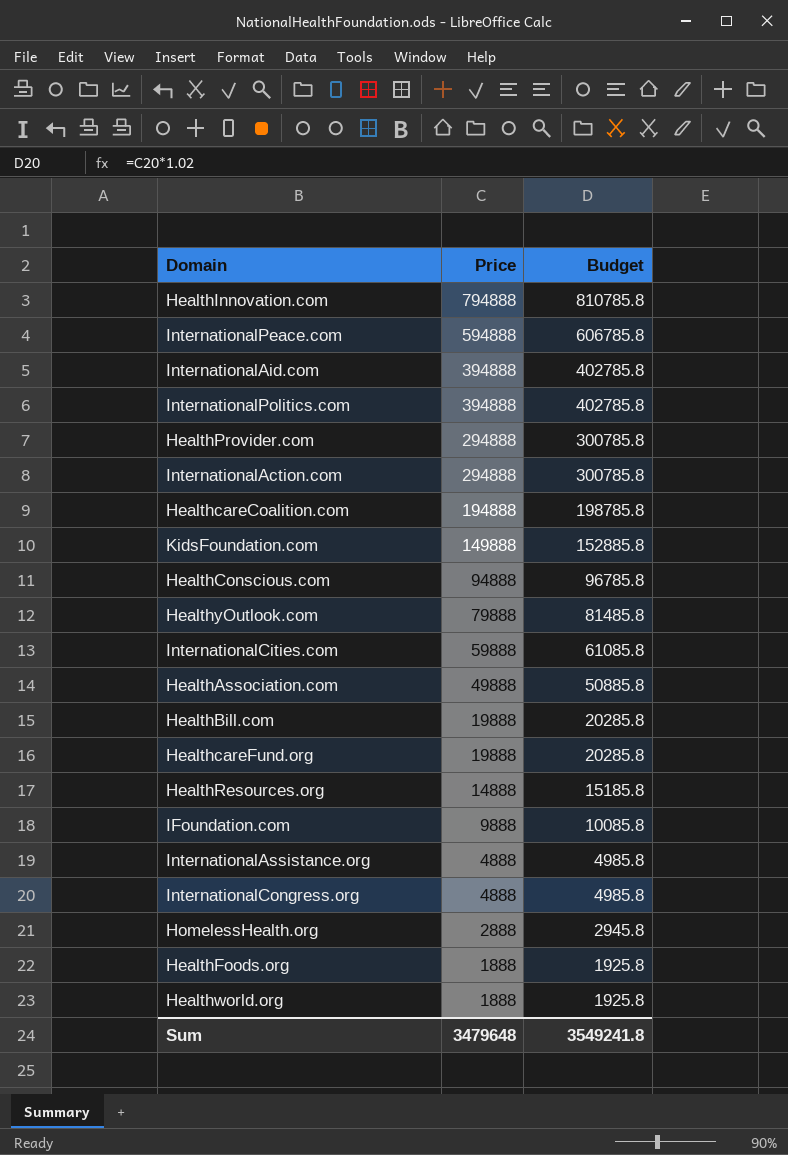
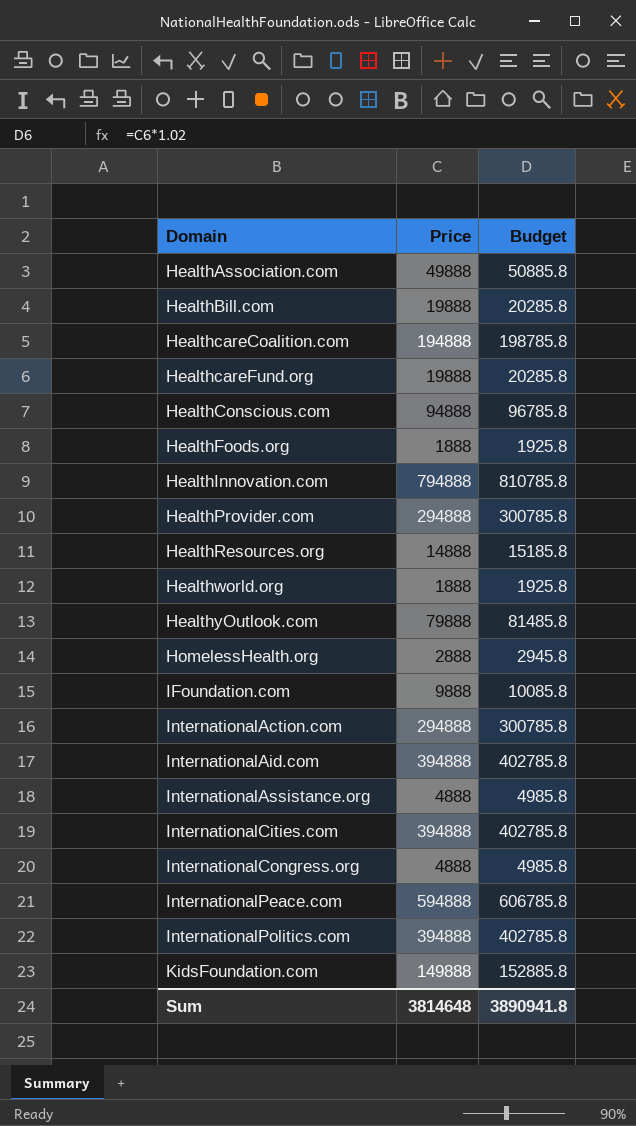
row order: Price descending -> Domain ascending
InternationalCities.com | Price: 59888 -> 394888
InternationalCities.com | Budget: 61085.8 -> 402785.8
Sum | Price: 3479648 -> 3814648
Sum | Budget: 3549241.8 -> 3890941.8

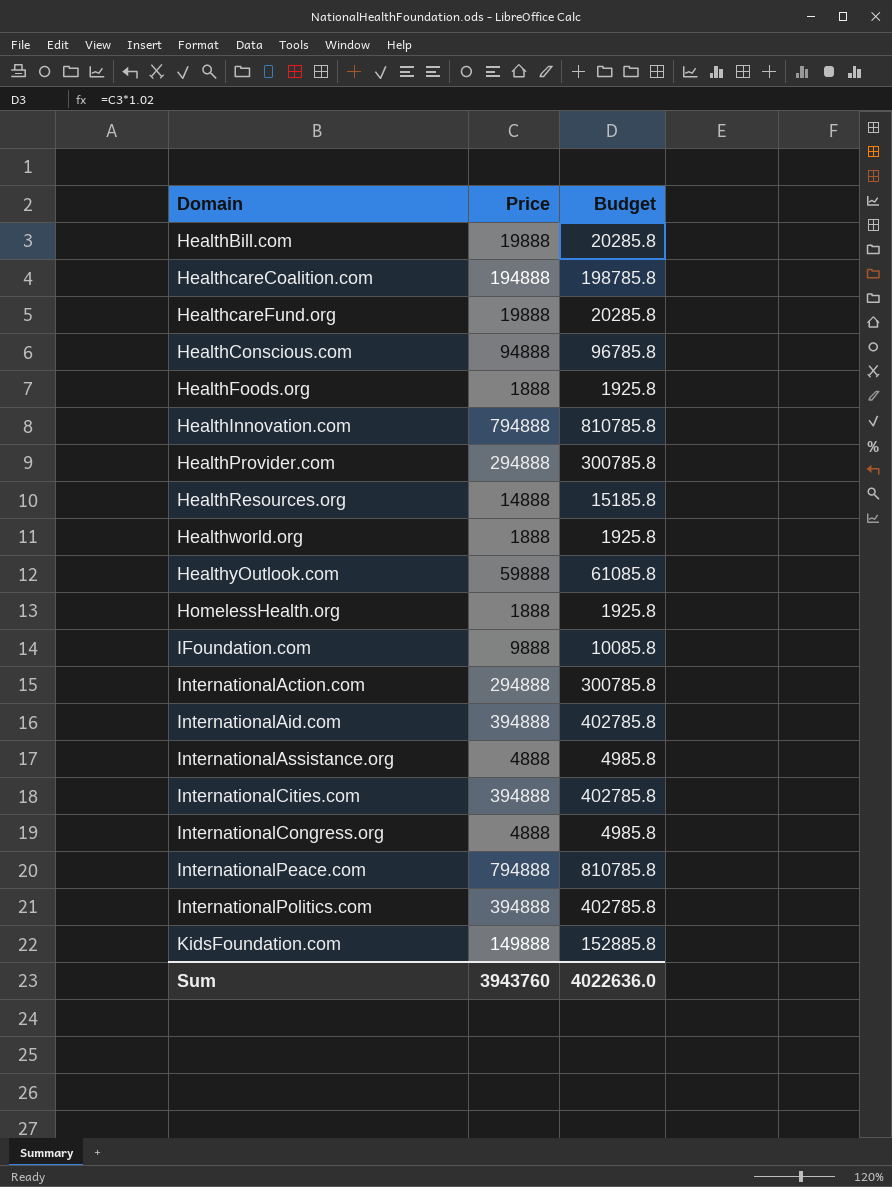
row HealthAssociation.com: 49888 | 50885.8 -> none
HealthyOutlook.com | Price: 79888 -> 59888
HealthyOutlook.com | Budget: 81485.8 -> 61085.8
HomelessHealth.org | Price: 2888 -> 1888
HomelessHealth.org | Budget: 2945.8 -> 1925.8
InternationalPeace.com | Price: 594888 -> 794888
InternationalPeace.com | Budget: 606785.8 -> 810785.8
Sum | Price: 3814648 -> 3943760
Sum | Budget: 3890941.8 -> 4022636.0

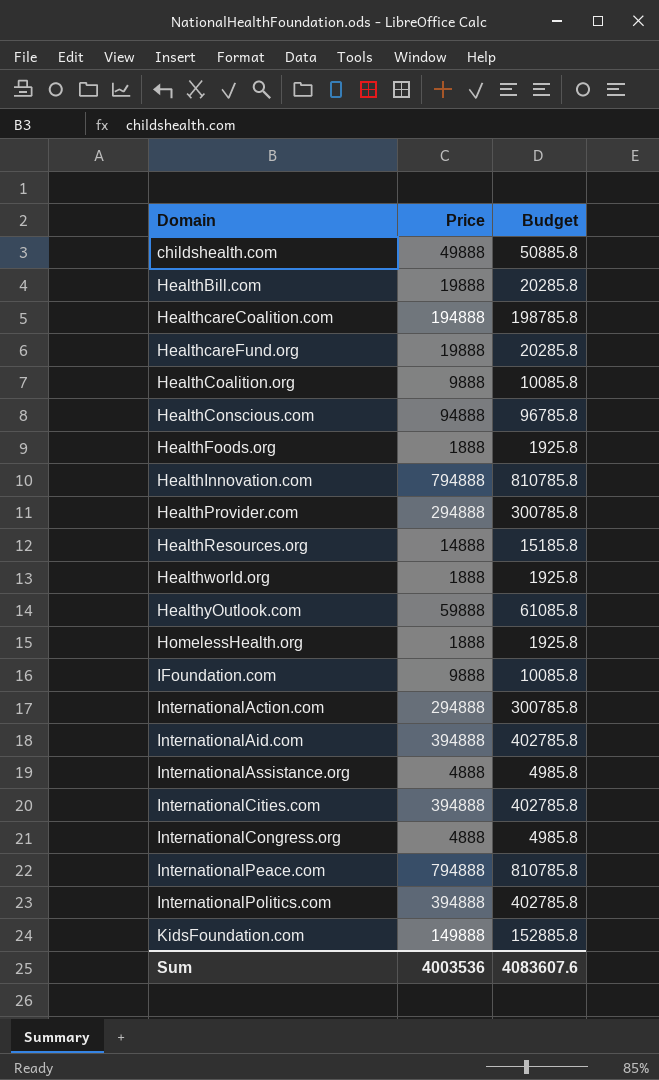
row childshealth.com: none -> 49888 | 50885.8
row HealthCoalition.org: none -> 9888 | 10085.8
Sum | Price: 3943760 -> 4003536
Sum | Budget: 4022636.0 -> 4083607.6

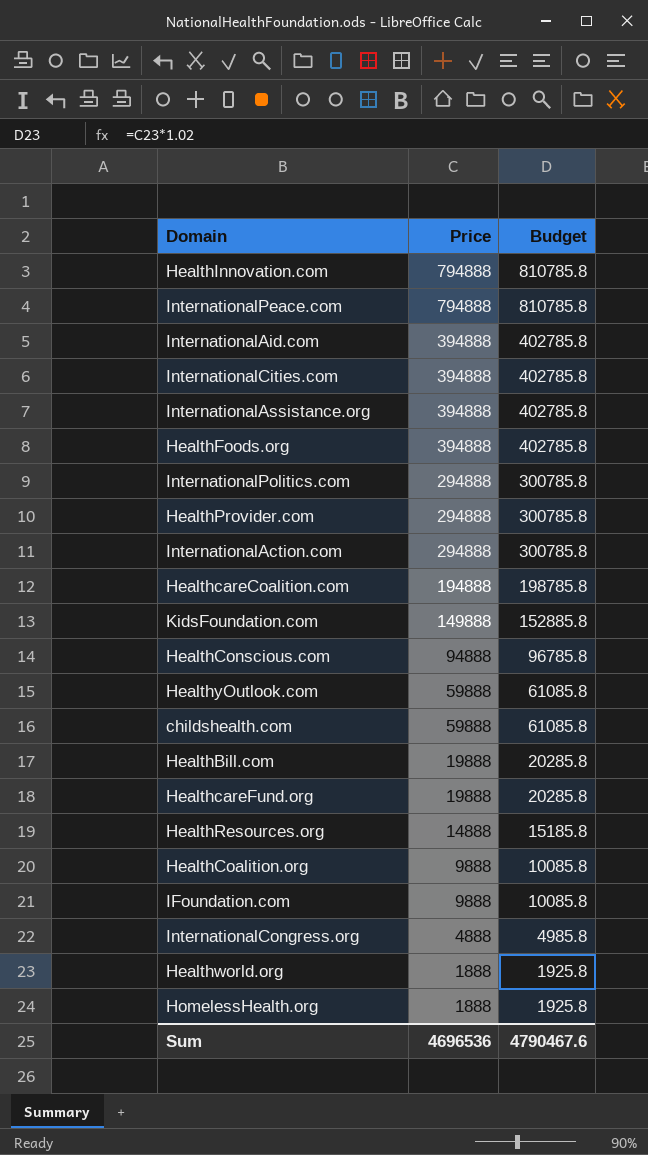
row order: Domain ascending -> Price descending
InternationalAssistance.org | Price: 4888 -> 394888
InternationalAssistance.org | Budget: 4985.8 -> 402785.8
HealthFoods.org | Price: 1888 -> 394888
HealthFoods.org | Budget: 1925.8 -> 402785.8
InternationalPolitics.com | Price: 394888 -> 294888
InternationalPolitics.com | Budget: 402785.8 -> 300785.8
childshealth.com | Price: 49888 -> 59888
childshealth.com | Budget: 50885.8 -> 61085.8
Sum | Price: 4003536 -> 4696536
Sum | Budget: 4083607.6 -> 4790467.6

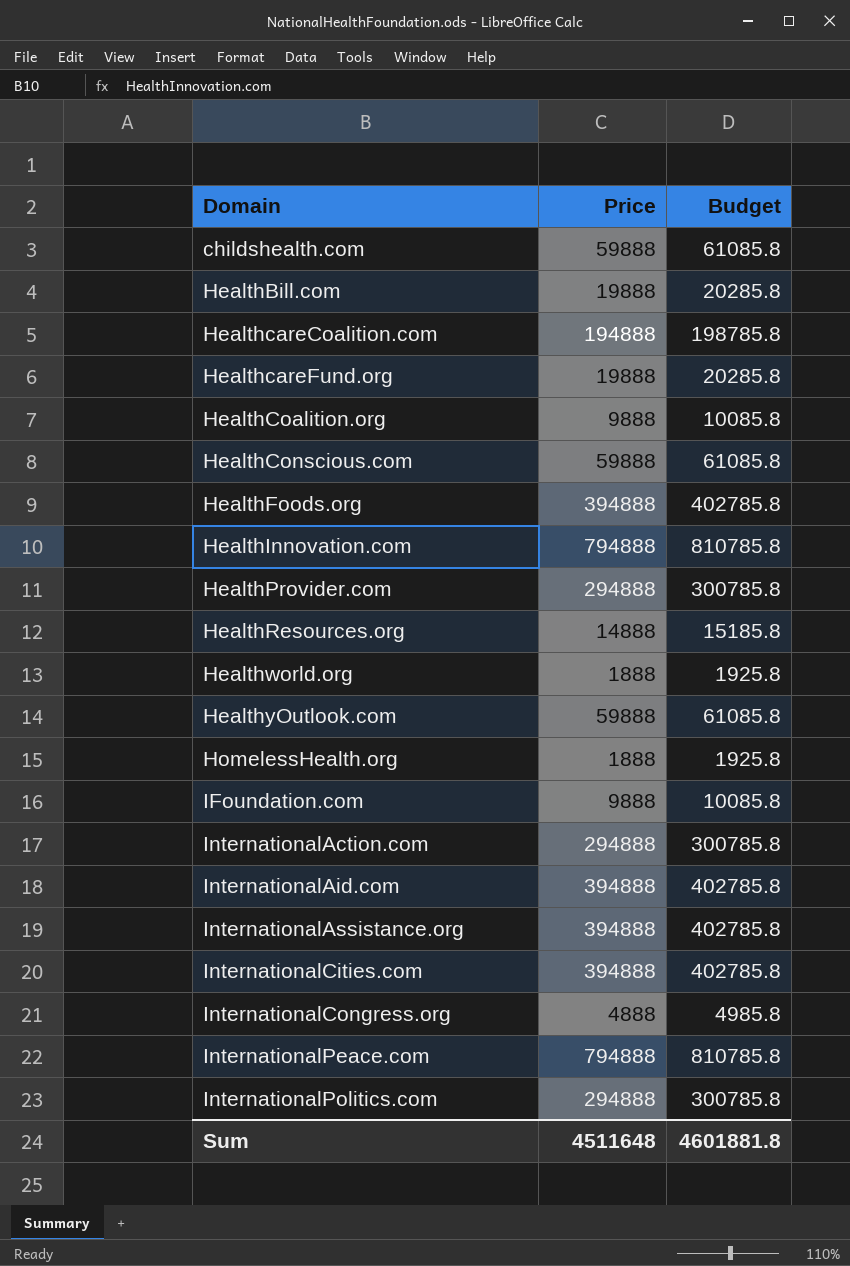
row order: Price descending -> Domain ascending
row KidsFoundation.com: 149888 | 152885.8 -> none
HealthConscious.com | Price: 94888 -> 59888
HealthConscious.com | Budget: 96785.8 -> 61085.8
Sum | Price: 4696536 -> 4511648
Sum | Budget: 4790467.6 -> 4601881.8

